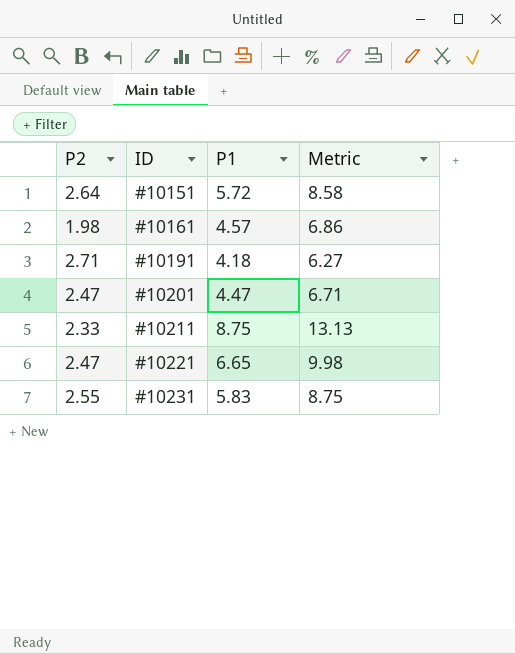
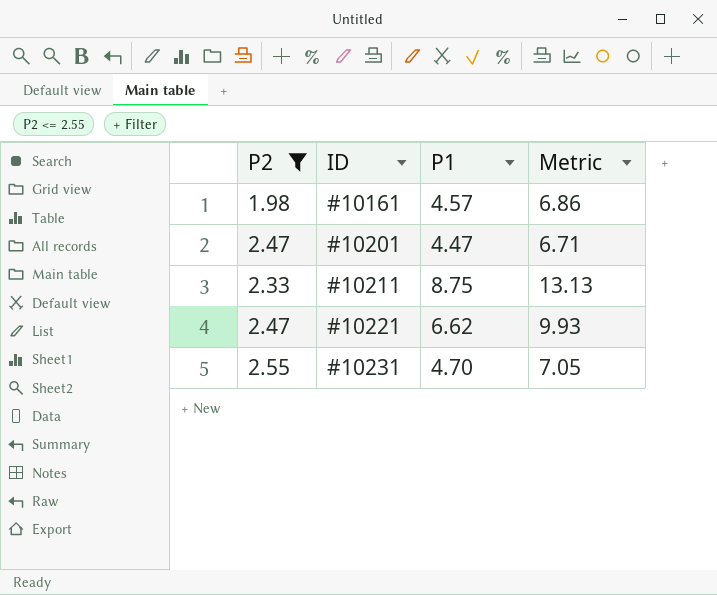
filter: none -> P2 <= 2.55
#10221 | P1: 6.65 -> 6.62
#10221 | Metric: 9.98 -> 9.93
#10231 | P1: 5.83 -> 4.70
#10231 | Metric: 8.75 -> 7.05

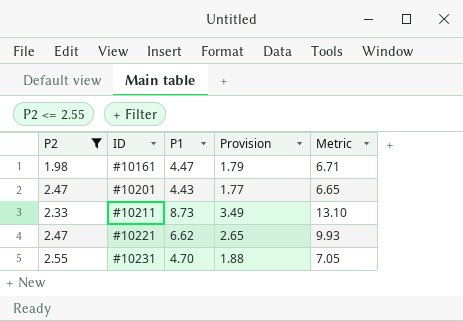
column Provision | formula: none -> [P1] * 0.4
#10161 | P1: 4.57 -> 4.47
#10161 | Metric: 6.86 -> 6.71
#10201 | P1: 4.47 -> 4.43
#10201 | Metric: 6.71 -> 6.65
#10211 | P1: 8.75 -> 8.73
#10211 | Metric: 13.13 -> 13.10

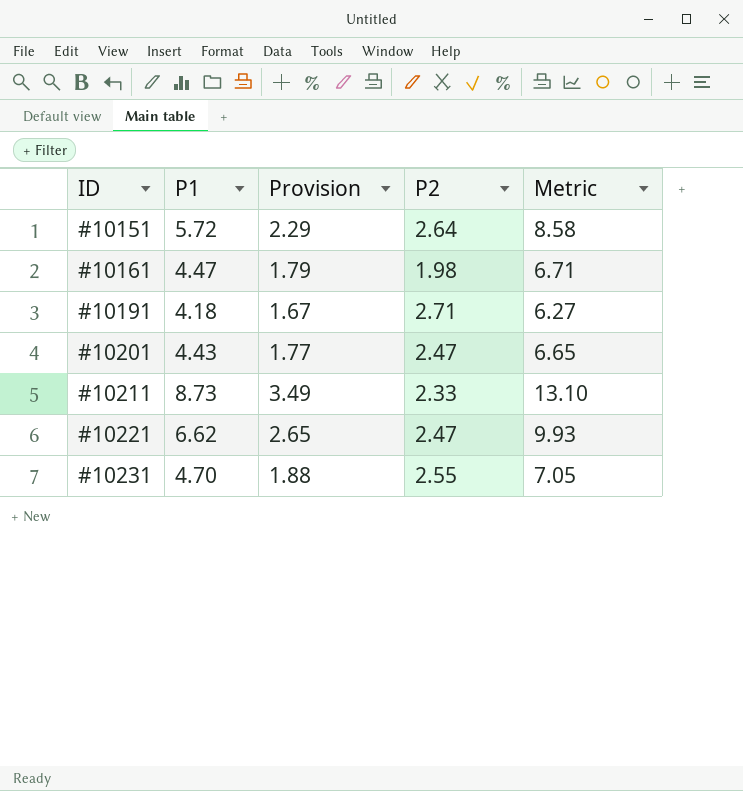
filter: P2 <= 2.55 -> none
column P2 | position: 1 -> 4

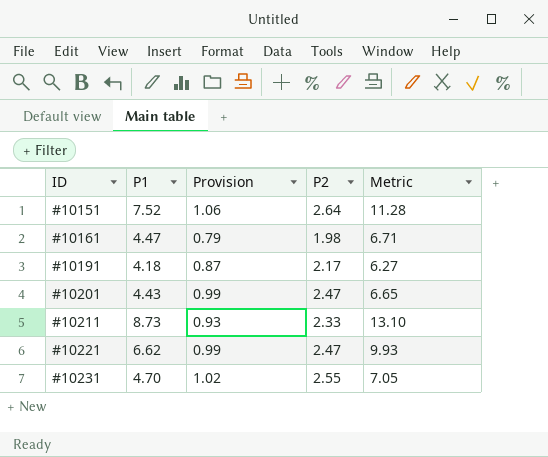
column Provision | formula: [P1] * 0.4 -> [P2] * 0.4
#10151 | P1: 5.72 -> 7.52
#10151 | Metric: 8.58 -> 11.28
#10191 | P2: 2.71 -> 2.17

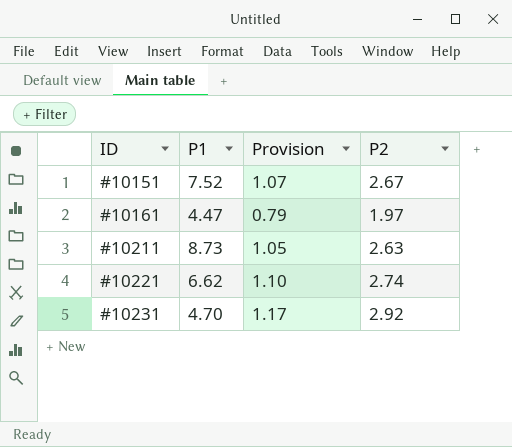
column Metric | formula: [P1] * 1.5 -> none
row #10191: 4.18 | 0.87 | 2.17 | 6.27 -> none
row #10201: 4.43 | 0.99 | 2.47 | 6.65 -> none
#10151 | Provision: 1.06 -> 1.07
#10151 | P2: 2.64 -> 2.67
#10161 | P2: 1.98 -> 1.97
#10211 | Provision: 0.93 -> 1.05
#10211 | P2: 2.33 -> 2.63
#10221 | Provision: 0.99 -> 1.10
#10221 | P2: 2.47 -> 2.74
#10231 | Provision: 1.02 -> 1.17
#10231 | P2: 2.55 -> 2.92

